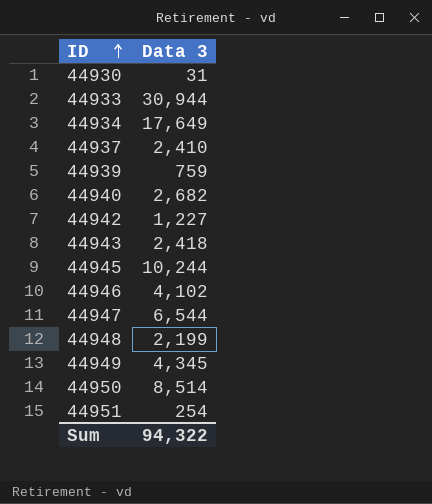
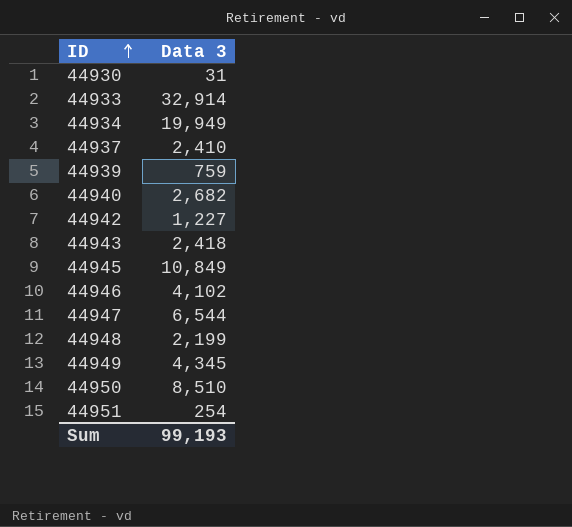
44933 | Data 3: 30,944 -> 32,914
44934 | Data 3: 17,649 -> 19,949
44945 | Data 3: 10,244 -> 10,849
44950 | Data 3: 8,514 -> 8,510
Sum | Data 3: 94,322 -> 99,193

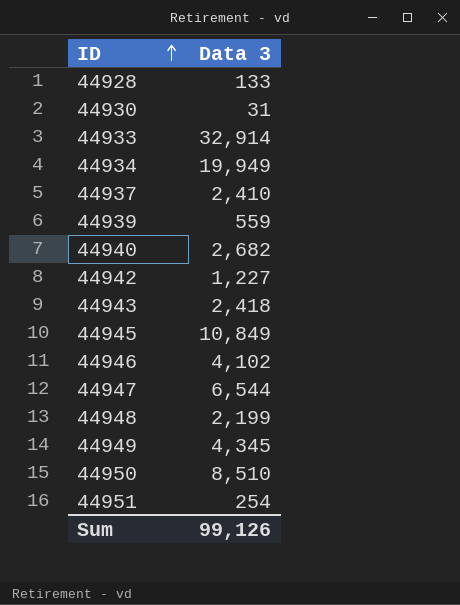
row 44928: none -> 133
44939 | Data 3: 759 -> 559
Sum | Data 3: 99,193 -> 99,126

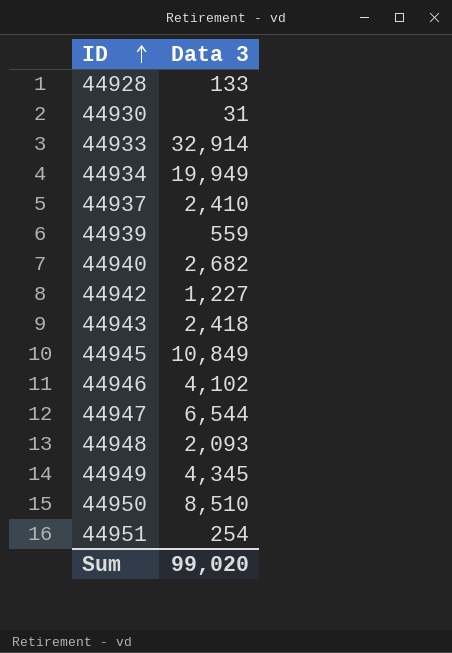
44948 | Data 3: 2,199 -> 2,093
Sum | Data 3: 99,126 -> 99,020

